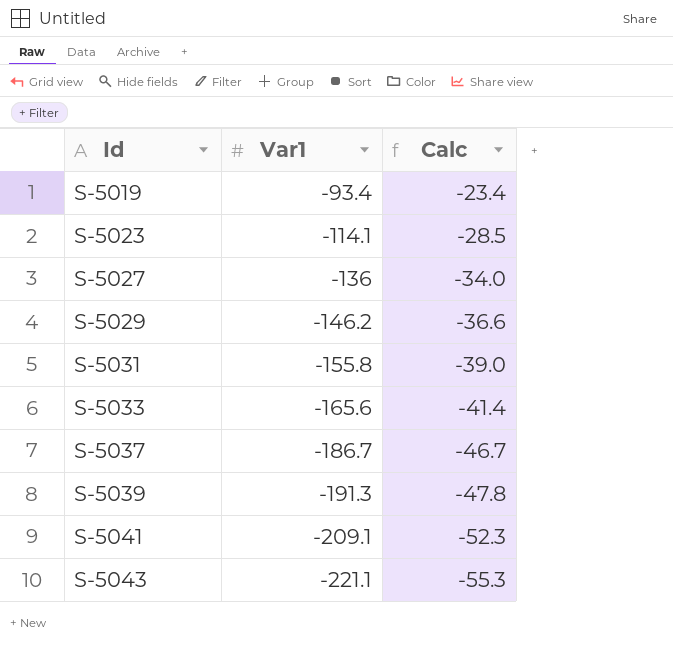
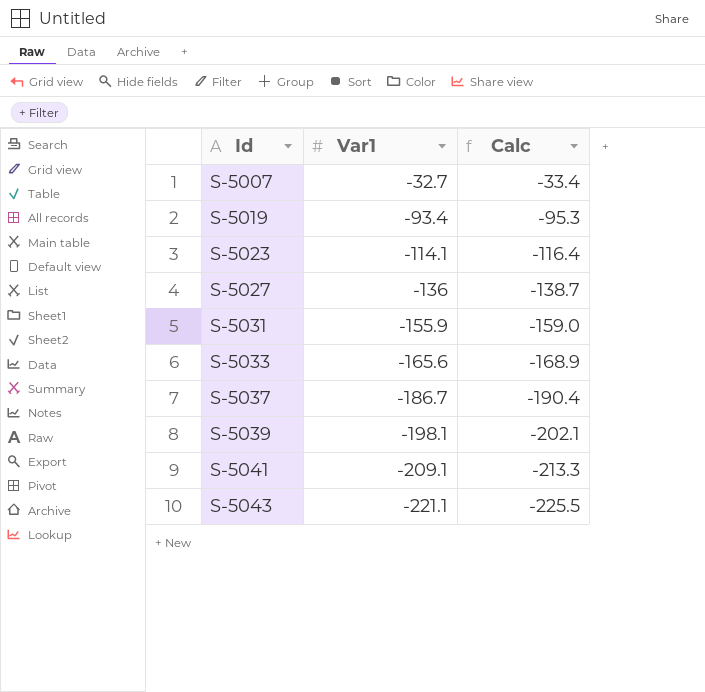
column Calc | formula: [Var1] * 0.25 -> [Var1] * 1.02
row S-5029: -146.2 | -36.6 -> none
row S-5007: none -> -32.7 | -33.4
S-5031 | Var1: -155.8 -> -155.9
S-5039 | Var1: -191.3 -> -198.1

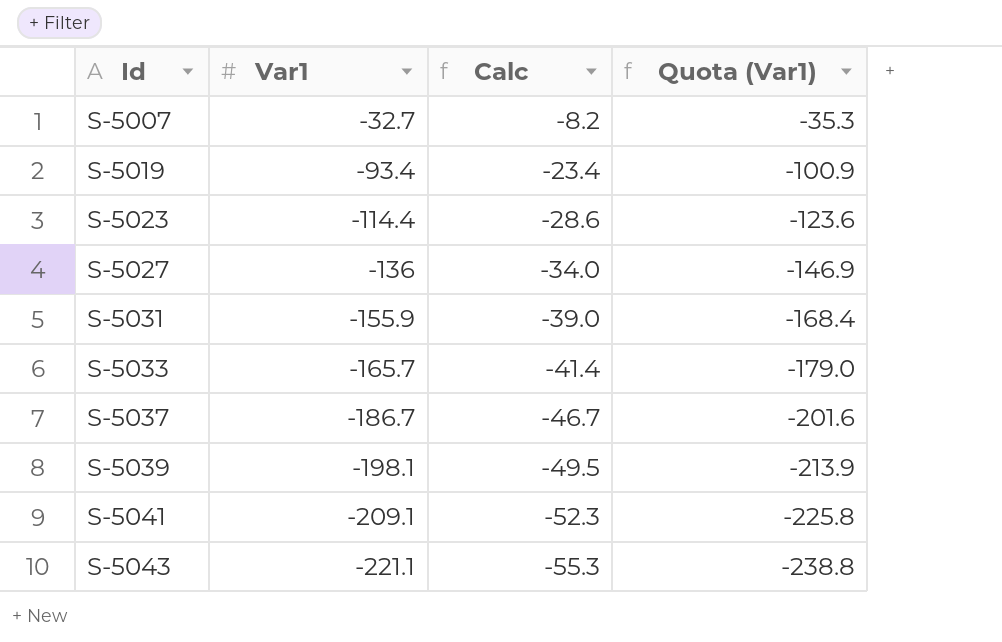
column Calc | formula: [Var1] * 1.02 -> [Var1] * 0.25
column Quota (Var1) | formula: none -> [Var1] * 1.08
S-5023 | Var1: -114.1 -> -114.4
S-5033 | Var1: -165.6 -> -165.7

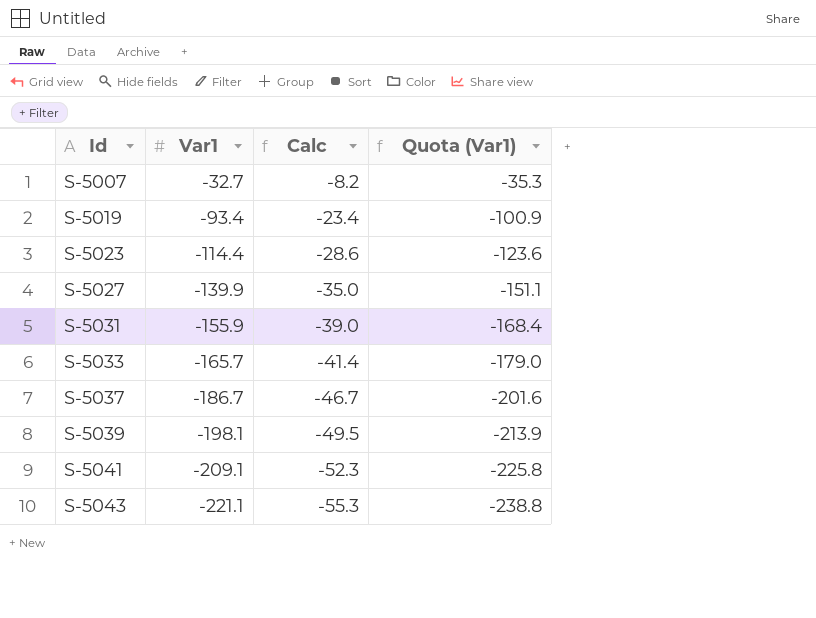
S-5027 | Var1: -136 -> -139.9
S-5027 | Calc: -34.0 -> -35.0
S-5027 | Quota (Var1): -146.9 -> -151.1

